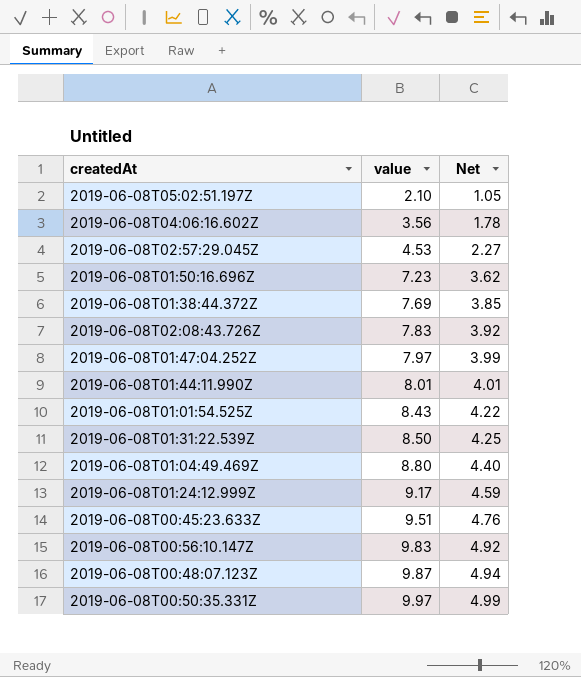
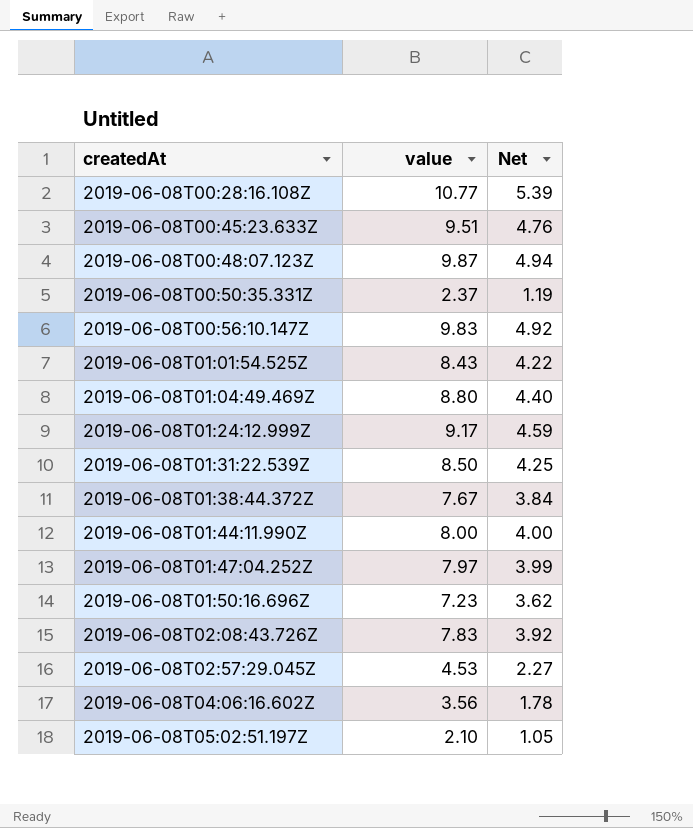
row order: value ascending -> createdAt ascending
row 2019-06-08T00:28:16.108Z: none -> 10.77 | 5.39
2019-06-08T00:50:35.331Z | value: 9.97 -> 2.37
2019-06-08T00:50:35.331Z | Net: 4.99 -> 1.19
2019-06-08T01:38:44.372Z | value: 7.69 -> 7.67
2019-06-08T01:38:44.372Z | Net: 3.85 -> 3.84
2019-06-08T01:44:11.990Z | value: 8.01 -> 8.00
2019-06-08T01:44:11.990Z | Net: 4.01 -> 4.00

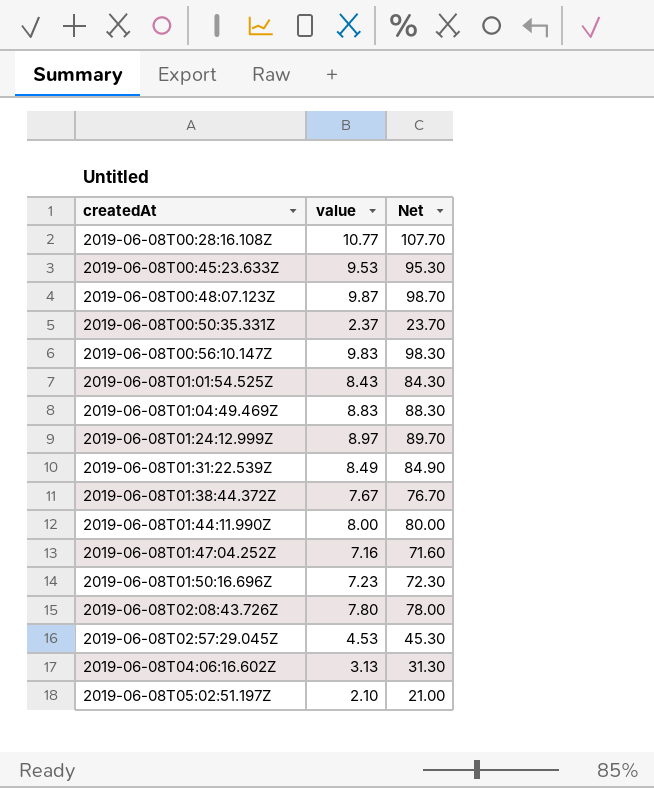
column Net | formula: [value] * 0.5 -> [value] * 10
2019-06-08T00:45:23.633Z | value: 9.51 -> 9.53
2019-06-08T01:04:49.469Z | value: 8.80 -> 8.83
2019-06-08T01:24:12.999Z | value: 9.17 -> 8.97
2019-06-08T01:31:22.539Z | value: 8.50 -> 8.49
2019-06-08T01:47:04.252Z | value: 7.97 -> 7.16
2019-06-08T02:08:43.726Z | value: 7.83 -> 7.80
2019-06-08T04:06:16.602Z | value: 3.56 -> 3.13

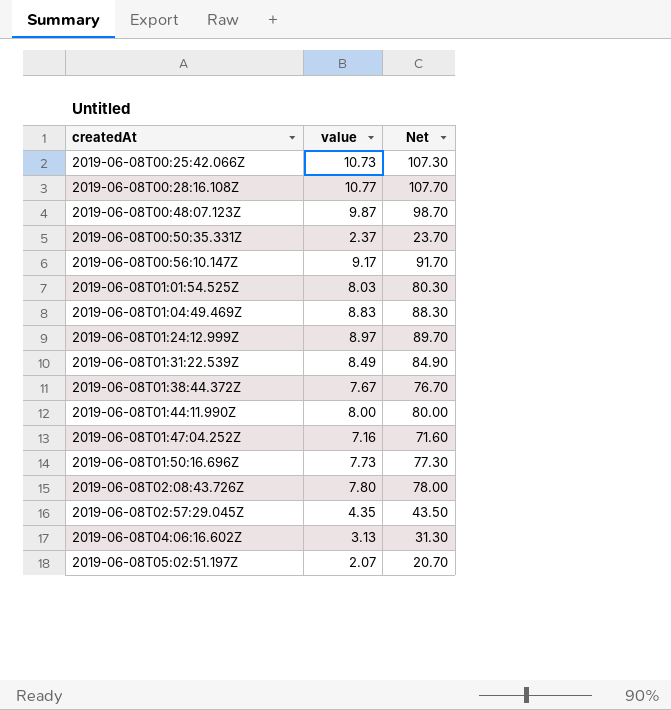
row 2019-06-08T00:45:23.633Z: 9.53 | 95.30 -> none
row 2019-06-08T00:25:42.066Z: none -> 10.73 | 107.30
2019-06-08T00:56:10.147Z | value: 9.83 -> 9.17
2019-06-08T00:56:10.147Z | Net: 98.30 -> 91.70
2019-06-08T01:01:54.525Z | value: 8.43 -> 8.03
2019-06-08T01:01:54.525Z | Net: 84.30 -> 80.30
2019-06-08T01:50:16.696Z | value: 7.23 -> 7.73
2019-06-08T01:50:16.696Z | Net: 72.30 -> 77.30
2019-06-08T02:57:29.045Z | value: 4.53 -> 4.35
2019-06-08T02:57:29.045Z | Net: 45.30 -> 43.50
2019-06-08T05:02:51.197Z | value: 2.10 -> 2.07
2019-06-08T05:02:51.197Z | Net: 21.00 -> 20.70

